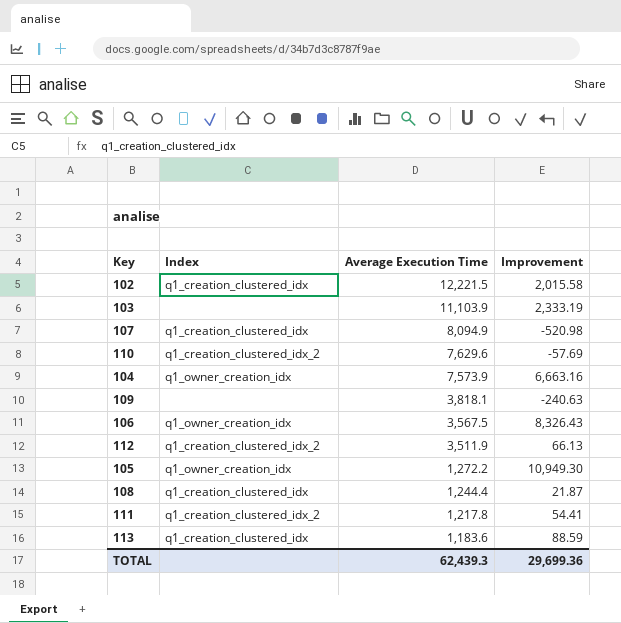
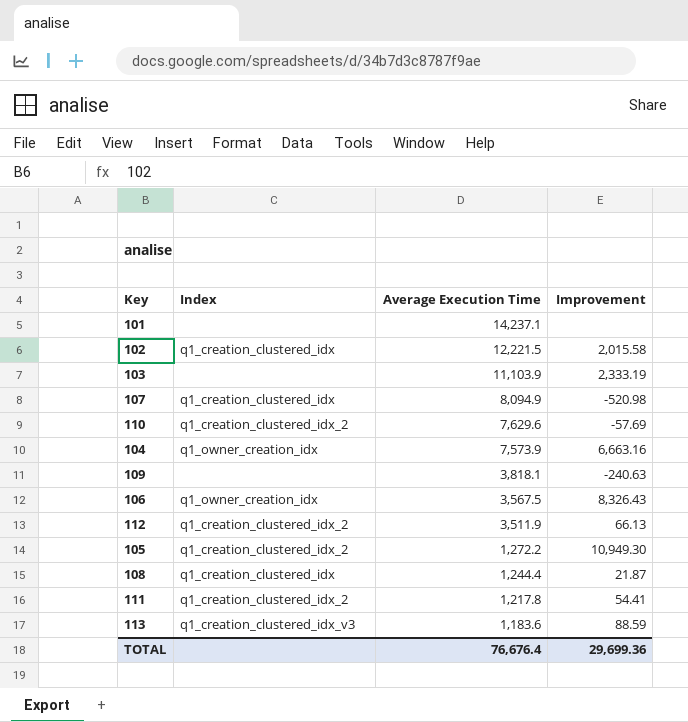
row 101: none -> none | 14,237.1 | none
105 | Index: q1_owner_creation_idx -> q1_creation_clustered_idx_2
113 | Index: q1_creation_clustered_idx -> q1_creation_clustered_idx_v3
TOTAL | Average Execution Time: 62,439.3 -> 76,676.4

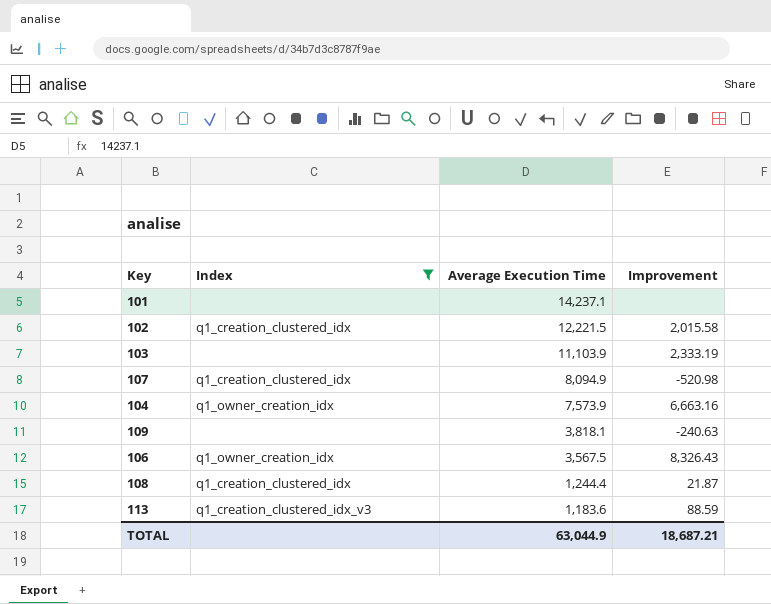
filter: none -> Index != q1_creation_clustered_idx_2
TOTAL | Average Execution Time: 76,676.4 -> 63,044.9
TOTAL | Improvement: 29,699.36 -> 18,687.21

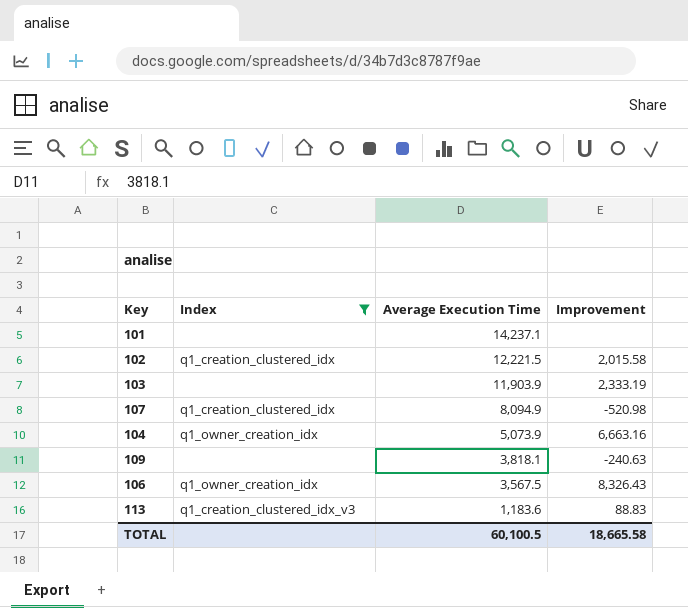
row 108: q1_creation_clustered_idx | 1,244.4 | 21.87 -> none
103 | Average Execution Time: 11,103.9 -> 11,903.9
104 | Average Execution Time: 7,573.9 -> 5,073.9
113 | Improvement: 88.59 -> 88.83
TOTAL | Average Execution Time: 63,044.9 -> 60,100.5
TOTAL | Improvement: 18,687.21 -> 18,665.58

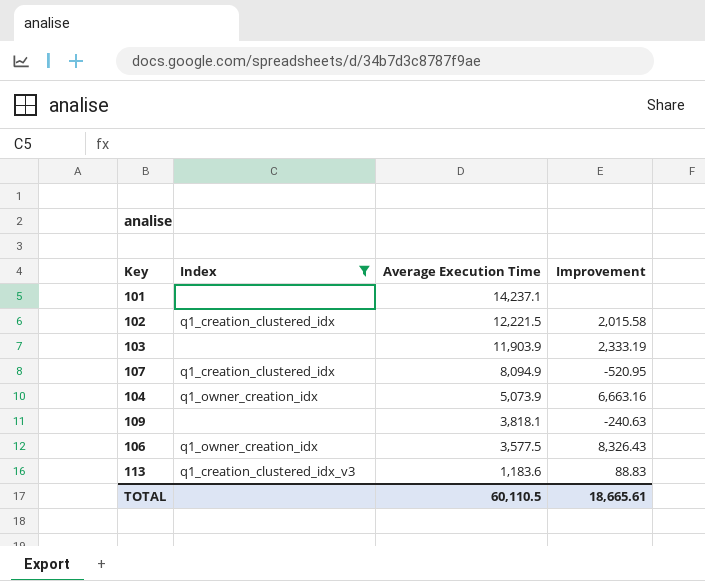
107 | Improvement: -520.98 -> -520.95
106 | Average Execution Time: 3,567.5 -> 3,577.5
TOTAL | Average Execution Time: 60,100.5 -> 60,110.5
TOTAL | Improvement: 18,665.58 -> 18,665.61

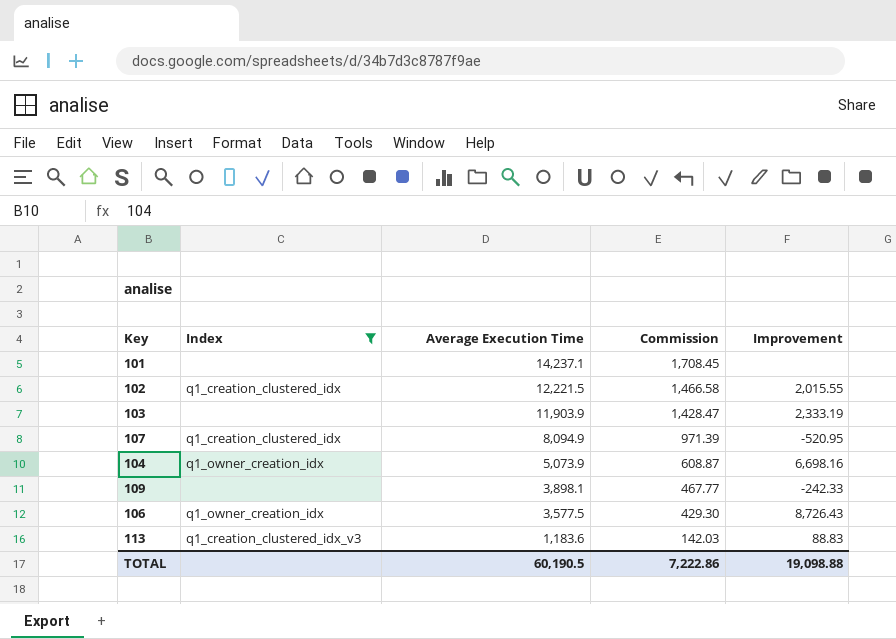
column Commission | formula: none -> [Average Execution Time] * 0.12
102 | Improvement: 2,015.58 -> 2,015.55
104 | Improvement: 6,663.16 -> 6,698.16
109 | Average Execution Time: 3,818.1 -> 3,898.1
109 | Improvement: -240.63 -> -242.33
106 | Improvement: 8,326.43 -> 8,726.43
TOTAL | Average Execution Time: 60,110.5 -> 60,190.5
TOTAL | Improvement: 18,665.61 -> 19,098.88

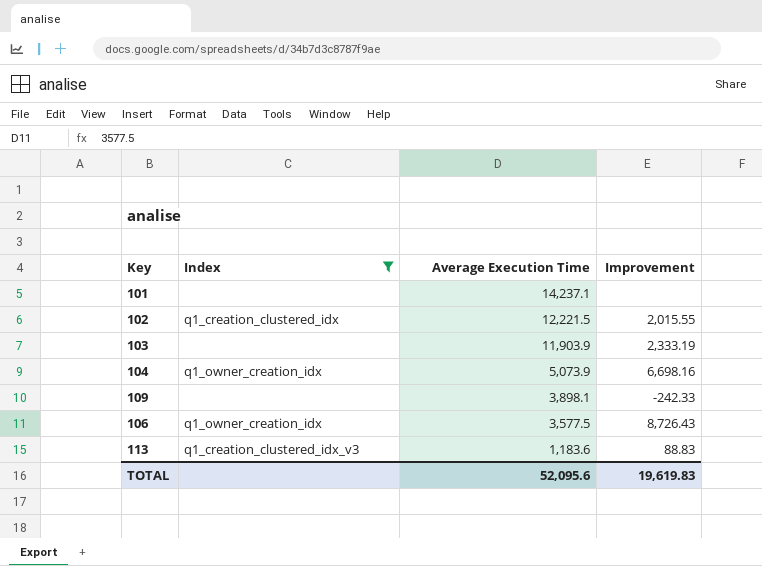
column Commission | formula: [Average Execution Time] * 0.12 -> none
row 107: q1_creation_clustered_idx | 8,094.9 | 971.39 | -520.95 -> none
TOTAL | Average Execution Time: 60,190.5 -> 52,095.6
TOTAL | Improvement: 19,098.88 -> 19,619.83

